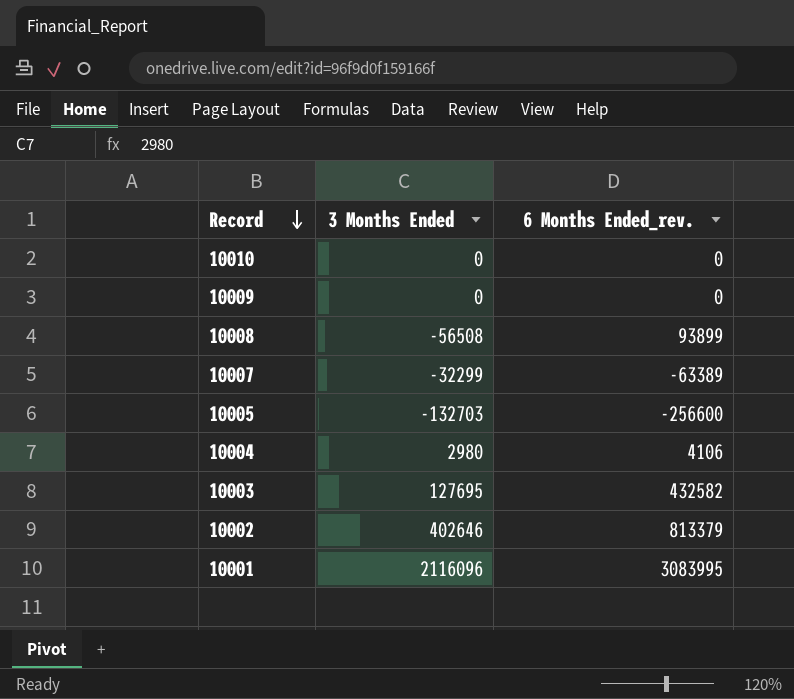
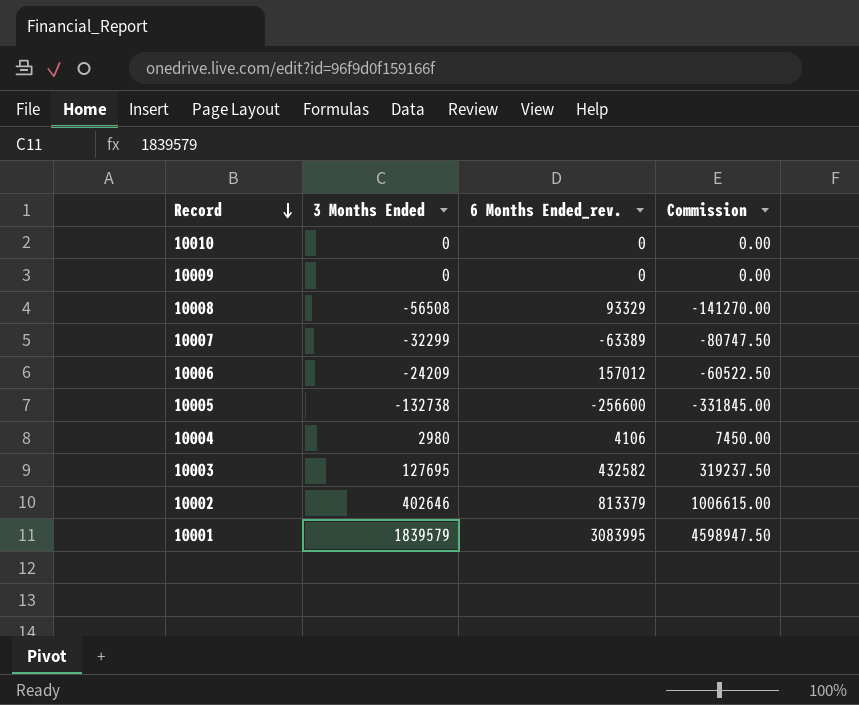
column Commission | formula: none -> [3 Months Ended] * 2.5
10008 | 6 Months Ended_rev.: 93899 -> 93329
row 10006: none -> -24209 | 157012 | -60522.50
10005 | 3 Months Ended: -132703 -> -132738
10001 | 3 Months Ended: 2116096 -> 1839579

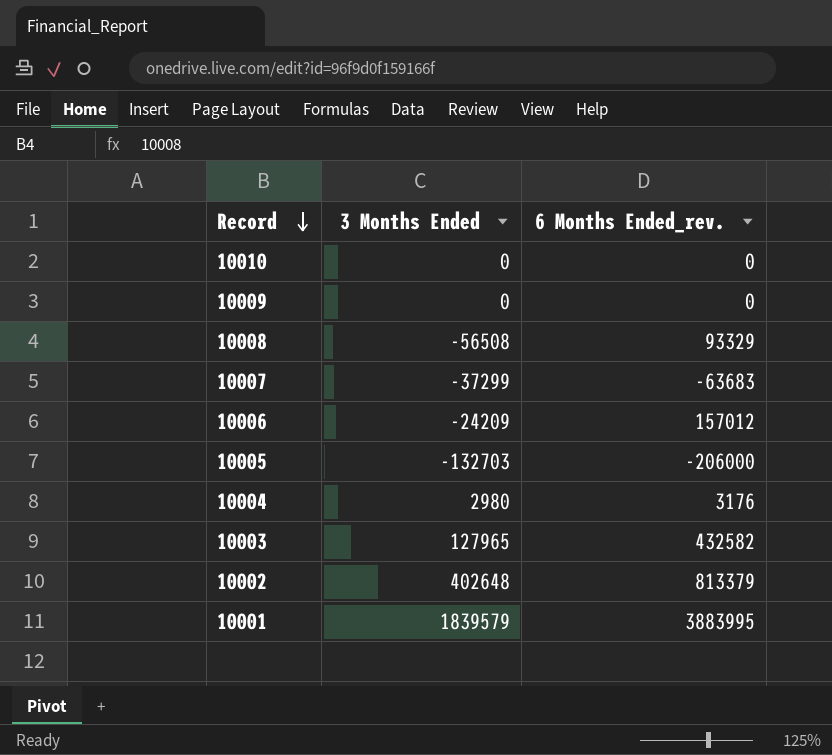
column Commission | formula: [3 Months Ended] * 2.5 -> none
10007 | 3 Months Ended: -32299 -> -37299
10007 | 6 Months Ended_rev.: -63389 -> -63683
10005 | 3 Months Ended: -132738 -> -132703
10005 | 6 Months Ended_rev.: -256600 -> -206000
10004 | 6 Months Ended_rev.: 4106 -> 3176
10003 | 3 Months Ended: 127695 -> 127965
10002 | 3 Months Ended: 402646 -> 402648
10001 | 6 Months Ended_rev.: 3083995 -> 3883995

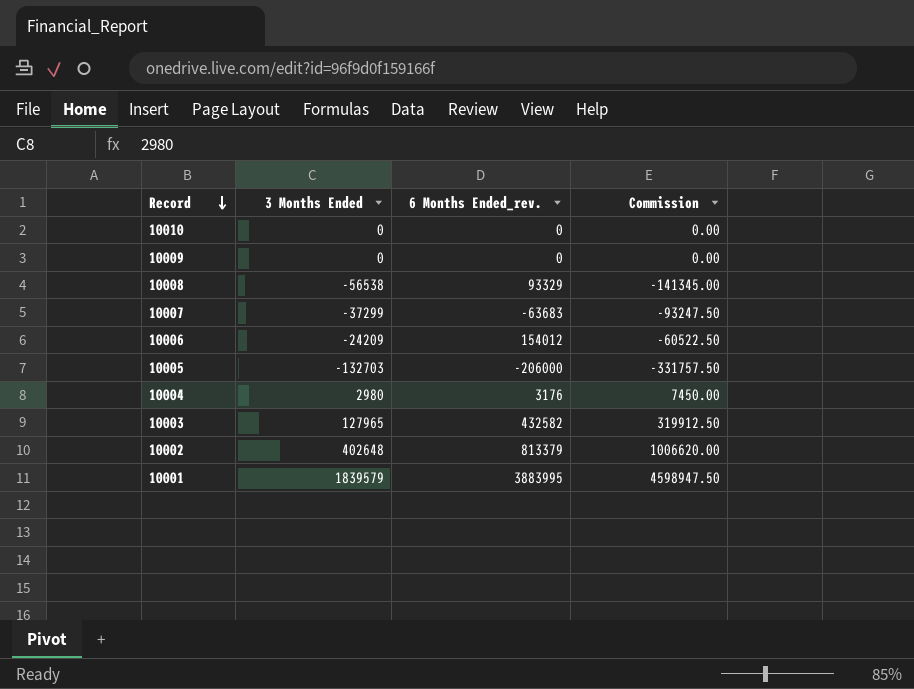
column Commission | formula: none -> [3 Months Ended] * 2.5
10008 | 3 Months Ended: -56508 -> -56538
10006 | 6 Months Ended_rev.: 157012 -> 154012

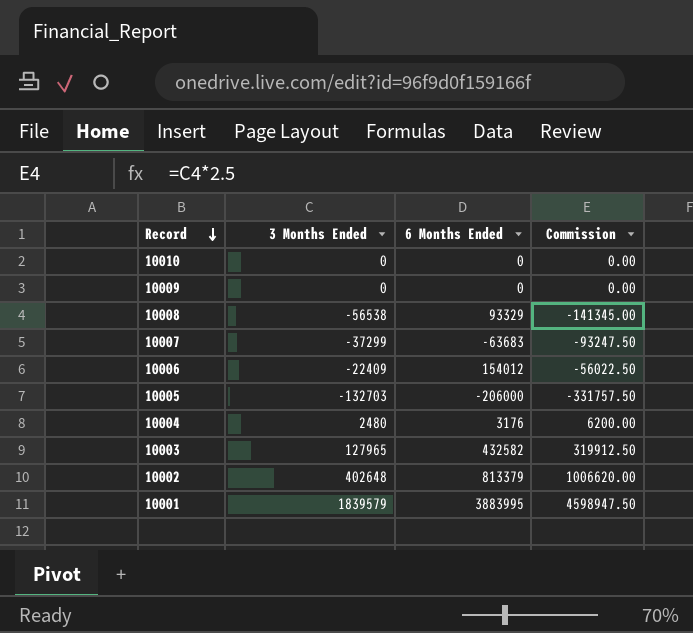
column name: 6 Months Ended_rev. -> 6 Months Ended
10006 | 3 Months Ended: -24209 -> -22409
10006 | Commission: -60522.50 -> -56022.50
10004 | 3 Months Ended: 2980 -> 2480
10004 | Commission: 7450.00 -> 6200.00

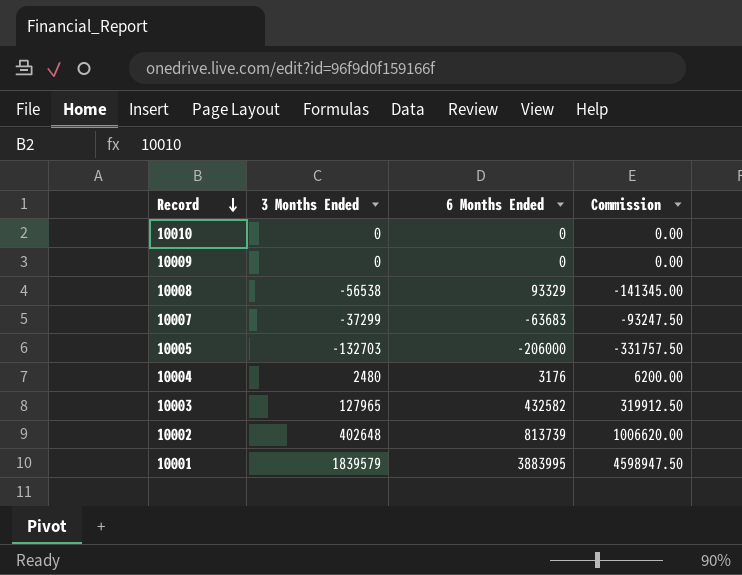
row 10006: -22409 | 154012 | -56022.50 -> none
10002 | 6 Months Ended: 813379 -> 813739

